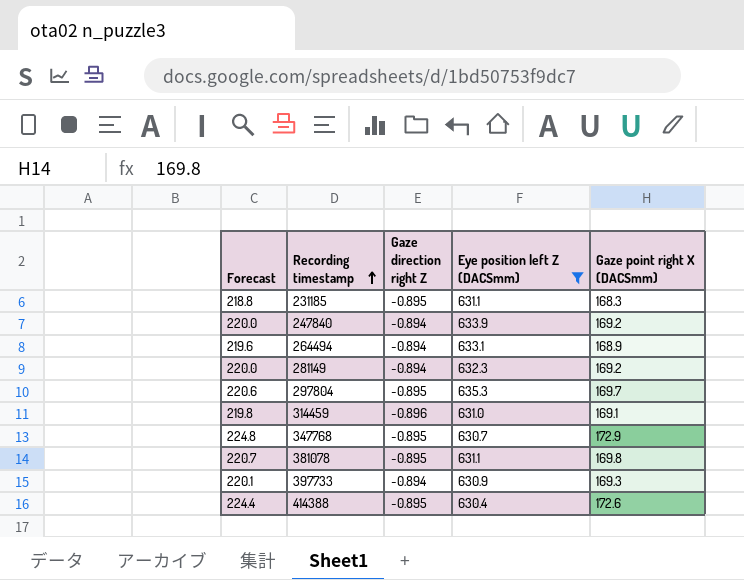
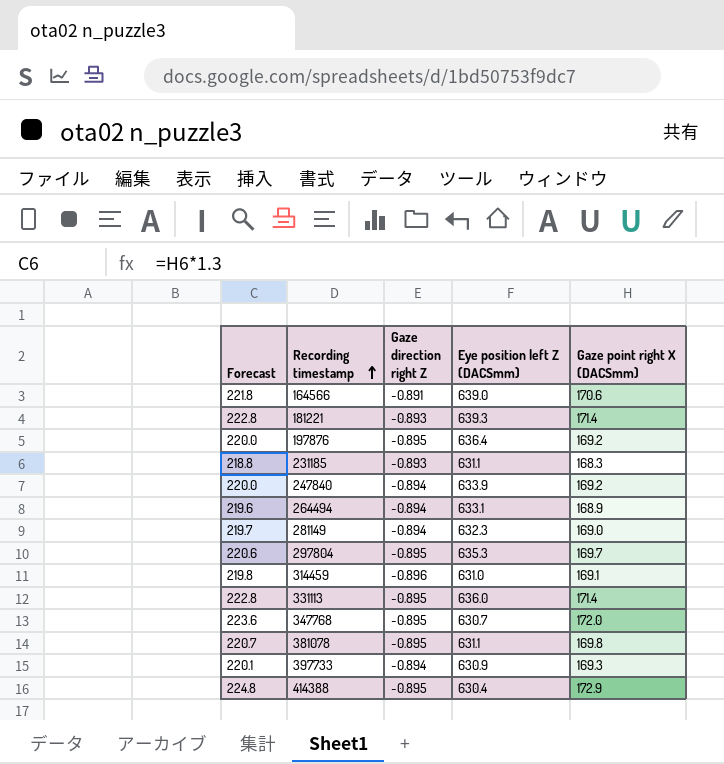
filter: Eye position left Z (DACSmm) <= 635.3 -> none
231185 | Gaze direction right Z: -0.895 -> -0.893
281149 | Forecast: 220.0 -> 219.7
281149 | Gaze point right X (DACSmm): 169.2 -> 169.0
347768 | Forecast: 224.8 -> 223.6
347768 | Gaze point right X (DACSmm): 172.9 -> 172.0
414388 | Forecast: 224.4 -> 224.8
414388 | Gaze point right X (DACSmm): 172.6 -> 172.9

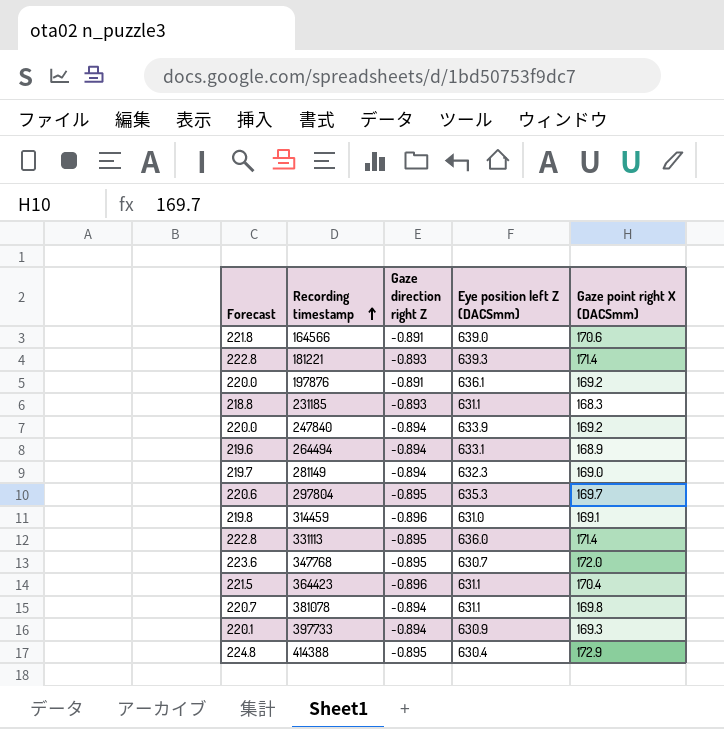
197876 | Gaze direction right Z: -0.895 -> -0.891
197876 | Eye position left Z (DACSmm): 636.4 -> 636.1
row 364423: none -> 221.5 | -0.896 | 631.1 | 170.4
381078 | Gaze direction right Z: -0.895 -> -0.894

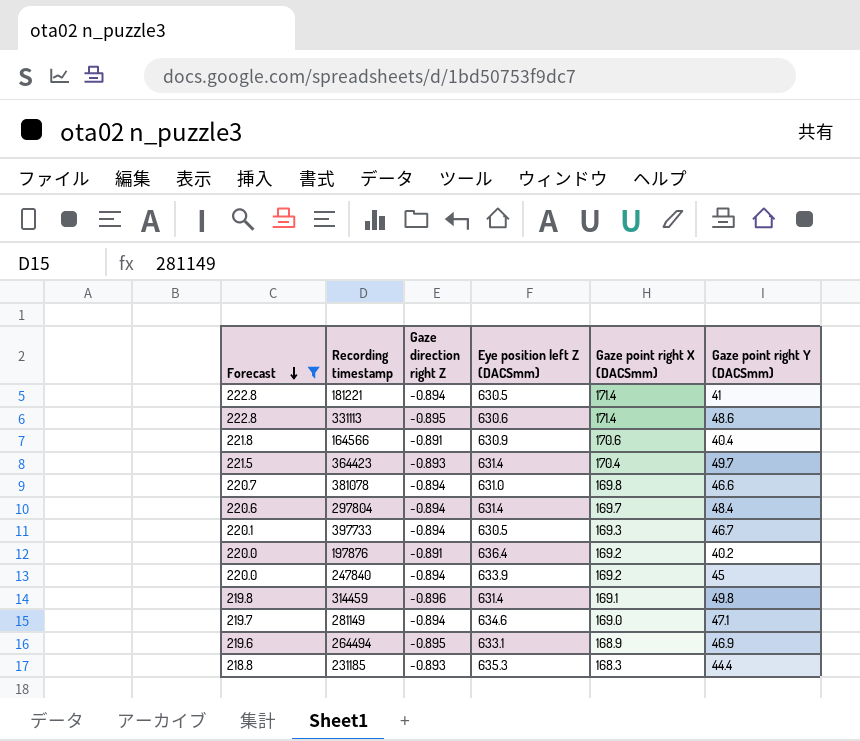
filter: none -> Forecast <= 222.8
row order: Recording timestamp ascending -> Forecast descending
column Gaze point right Y (DACSmm) | position: none -> 6
181221 | Gaze direction right Z: -0.893 -> -0.894
181221 | Eye position left Z (DACSmm): 639.3 -> 630.5
331113 | Eye position left Z (DACSmm): 636.0 -> 630.6
164566 | Eye position left Z (DACSmm): 639.0 -> 630.9
364423 | Gaze direction right Z: -0.896 -> -0.893
364423 | Eye position left Z (DACSmm): 631.1 -> 631.4
381078 | Eye position left Z (DACSmm): 631.1 -> 631.0
297804 | Gaze direction right Z: -0.895 -> -0.894
297804 | Eye position left Z (DACSmm): 635.3 -> 631.4
397733 | Eye position left Z (DACSmm): 630.9 -> 630.5
197876 | Eye position left Z (DACSmm): 636.1 -> 636.4
314459 | Eye position left Z (DACSmm): 631.0 -> 631.4
281149 | Eye position left Z (DACSmm): 632.3 -> 634.6
264494 | Gaze direction right Z: -0.894 -> -0.895
231185 | Eye position left Z (DACSmm): 631.1 -> 635.3

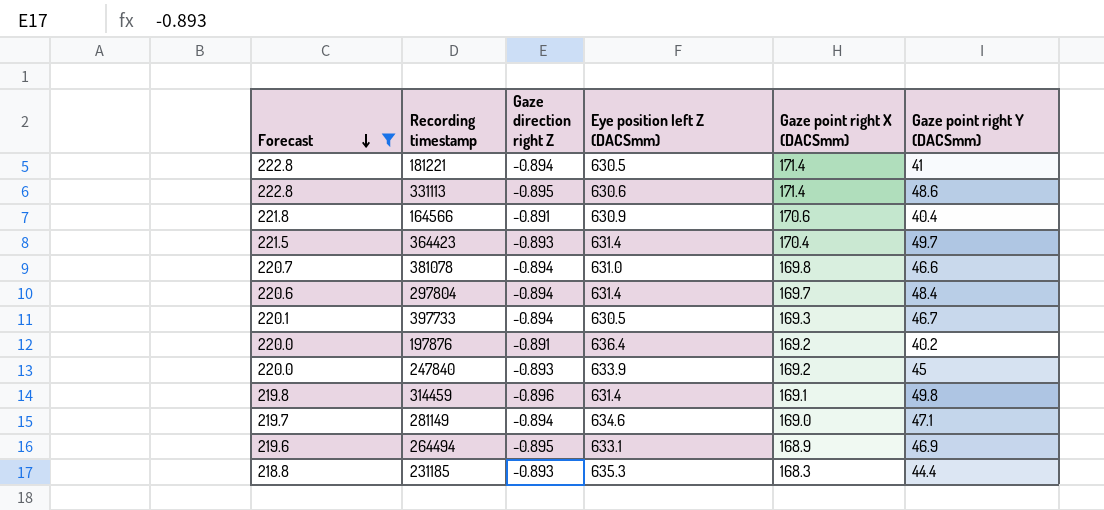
247840 | Gaze direction right Z: -0.894 -> -0.893

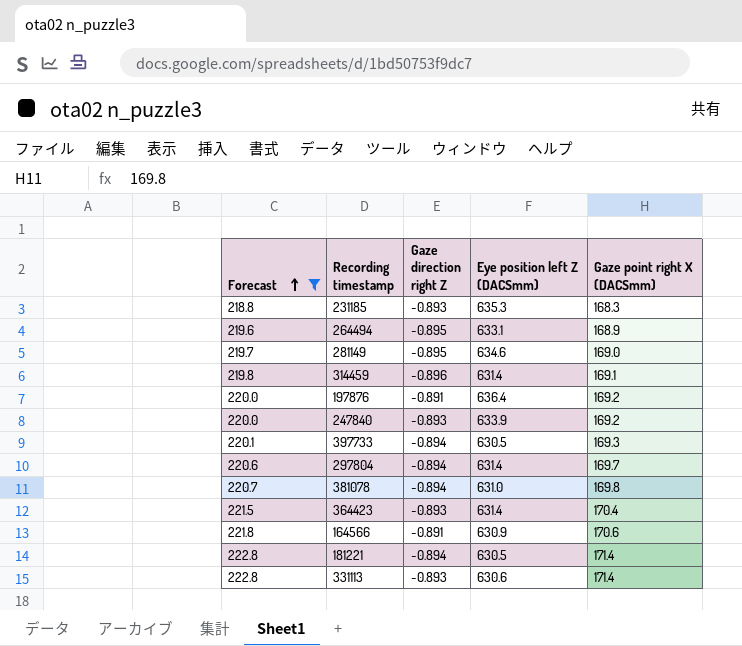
row order: Forecast descending -> Forecast ascending
column Gaze point right Y (DACSmm) | position: 6 -> none
281149 | Gaze direction right Z: -0.894 -> -0.895
331113 | Gaze direction right Z: -0.895 -> -0.893

